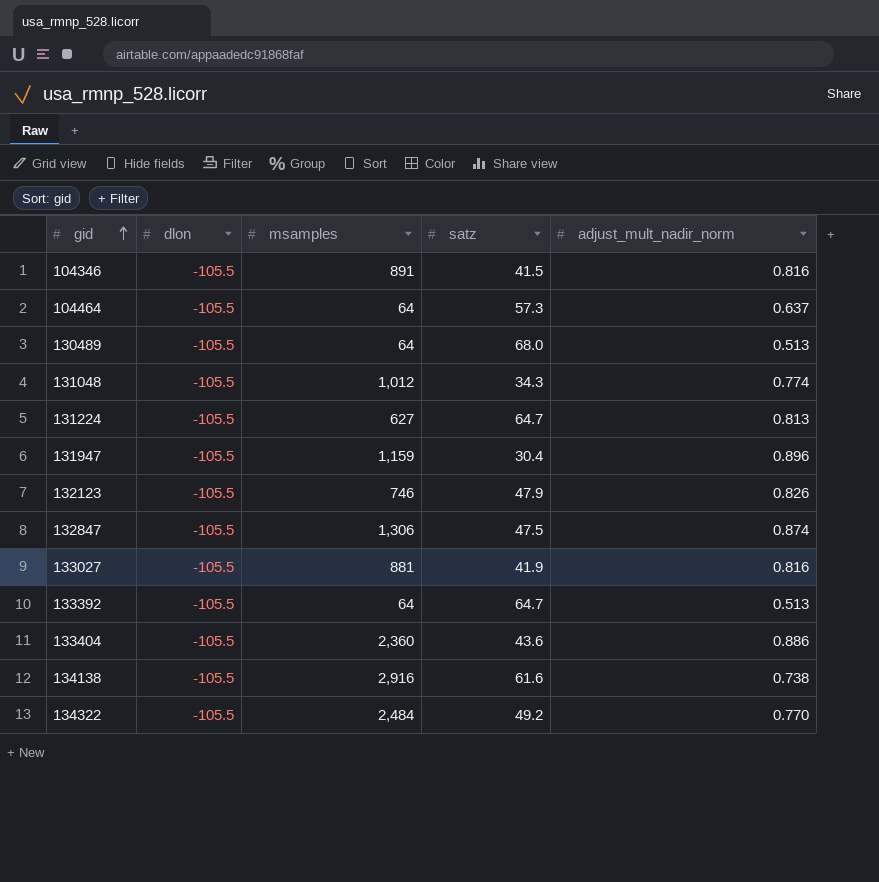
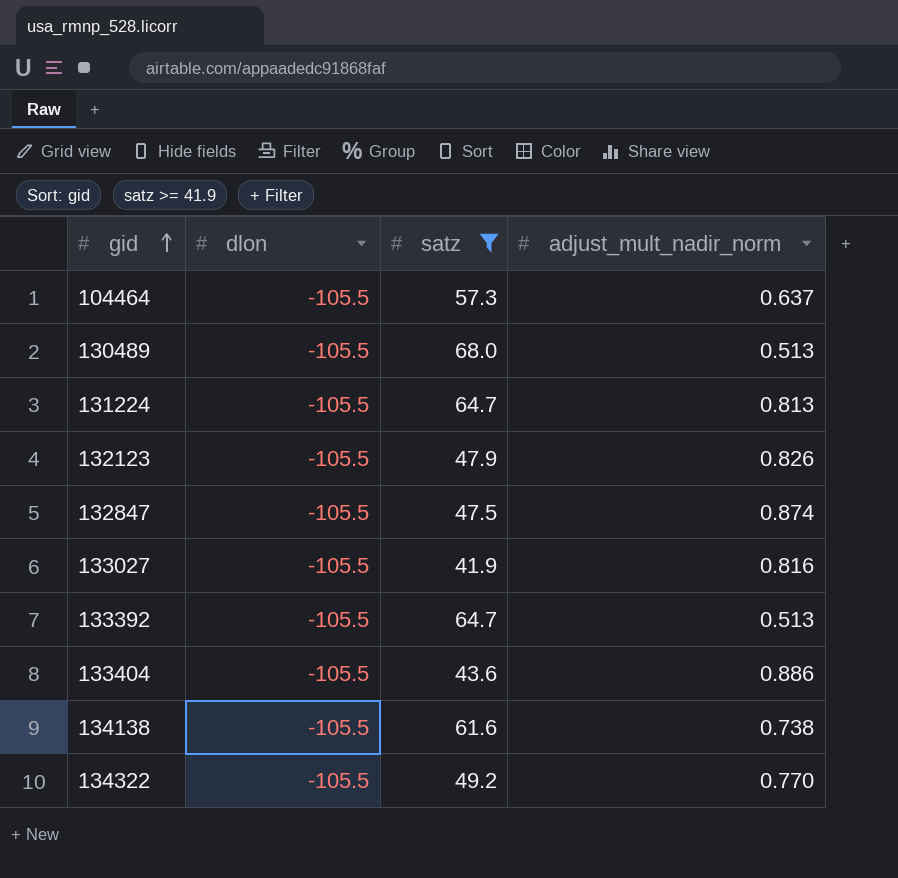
filter: none -> satz >= 41.9
column msamples | position: 3 -> none

